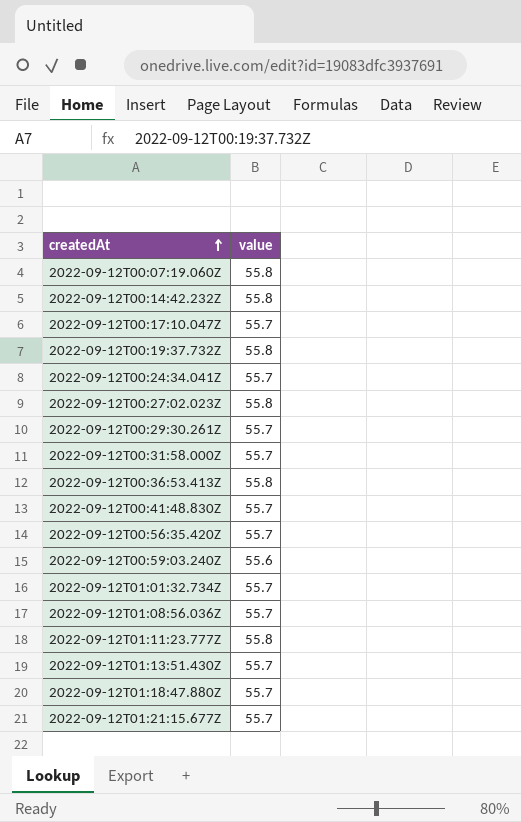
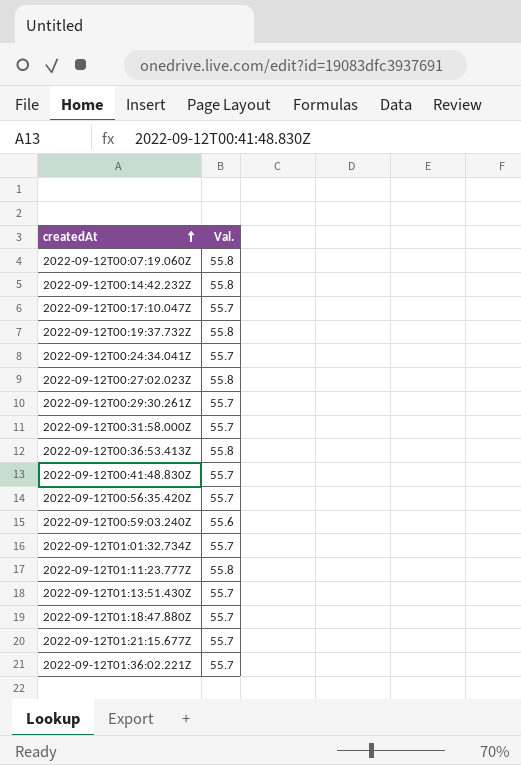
column name: value -> Val.
row 2022-09-12T01:08:56.036Z: 55.7 -> none
row 2022-09-12T01:36:02.221Z: none -> 55.7

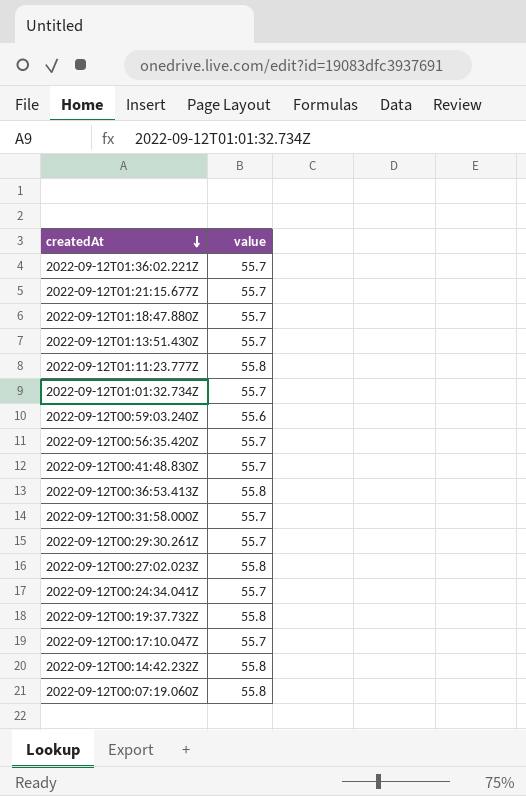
row order: createdAt ascending -> createdAt descending
column name: Val. -> value

